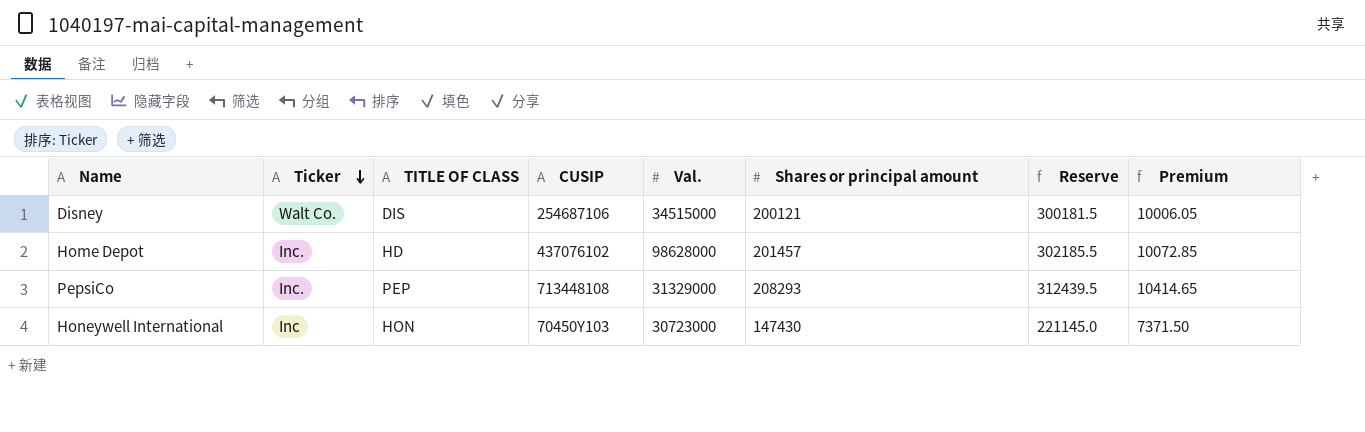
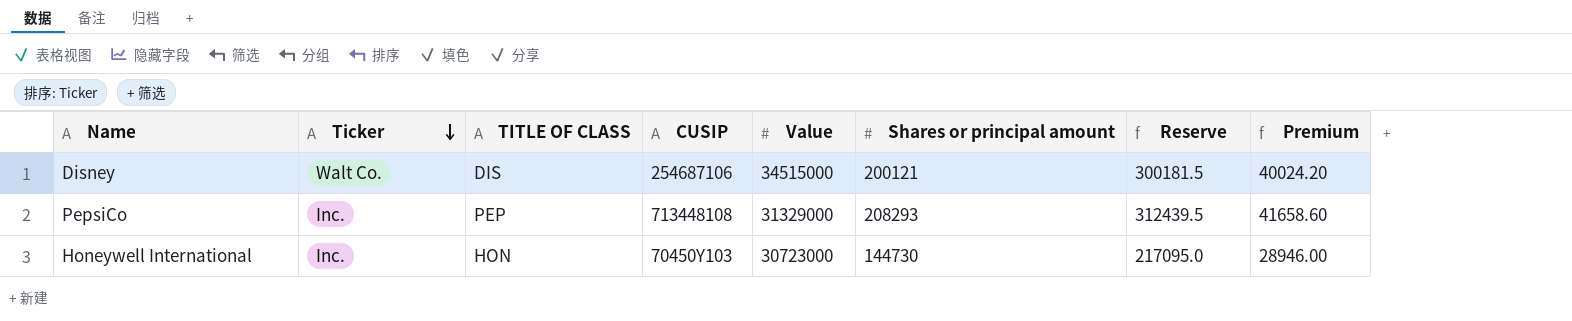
column name: Val. -> Value
column Premium | formula: [Shares or principal amount] * 0.05 -> [Shares or principal amount] * 0.2
row Home Depot: Inc. | HD | 437076102 | 98628000 | 201457 | 302185.5 | 10072.85 -> none
Honeywell International | Ticker: Inc -> Inc.
Honeywell International | Shares or principal amount: 147430 -> 144730
Honeywell International | Reserve: 221145.0 -> 217095.0

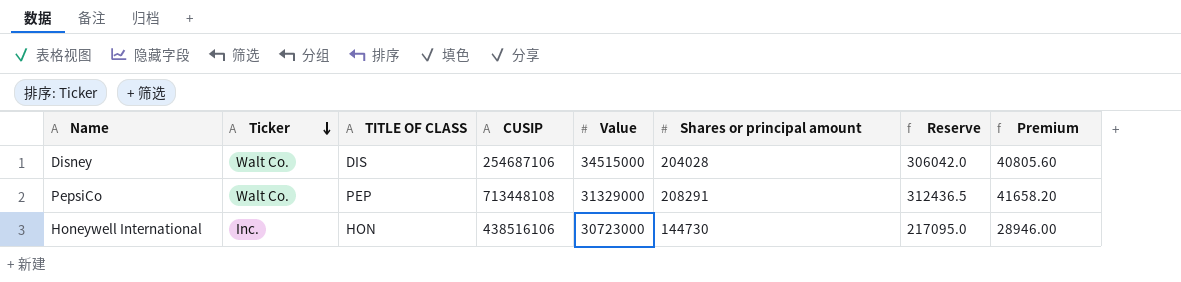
Disney | Shares or principal amount: 200121 -> 204028
Disney | Reserve: 300181.5 -> 306042.0
Disney | Premium: 40024.20 -> 40805.60
PepsiCo | Ticker: Inc. -> Walt Co.
PepsiCo | Shares or principal amount: 208293 -> 208291
PepsiCo | Reserve: 312439.5 -> 312436.5
PepsiCo | Premium: 41658.60 -> 41658.20
Honeywell International | CUSIP: 70450Y103 -> 438516106

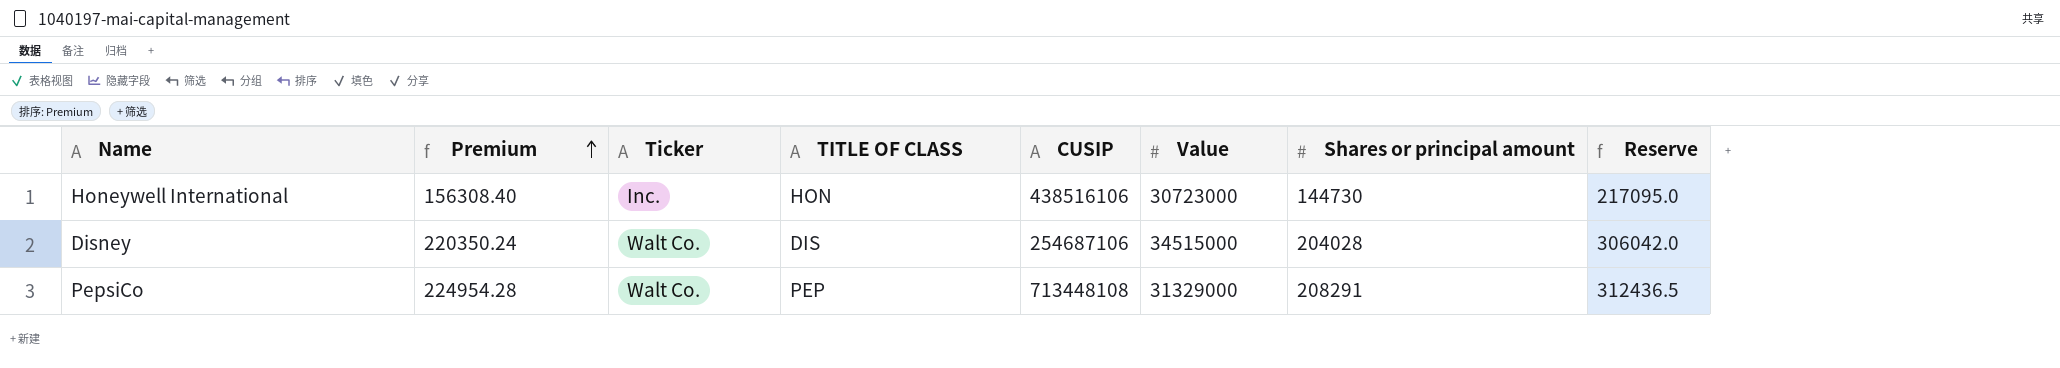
row order: Ticker descending -> Premium ascending
column Premium | formula: [Shares or principal amount] * 0.2 -> [Shares or principal amount] * 1.08
column Premium | position: 8 -> 2

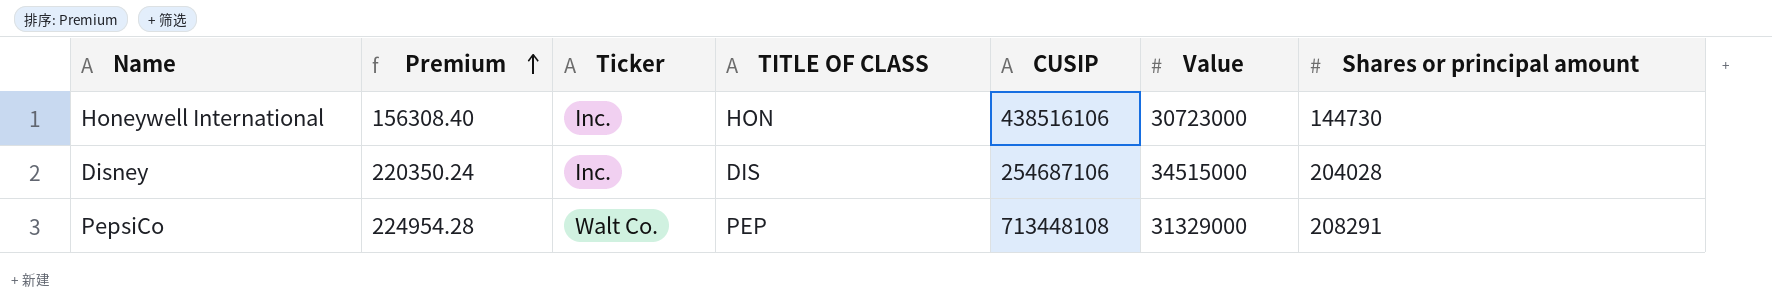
column Reserve | formula: [Shares or principal amount] * 1.5 -> none
Disney | Ticker: Walt Co. -> Inc.

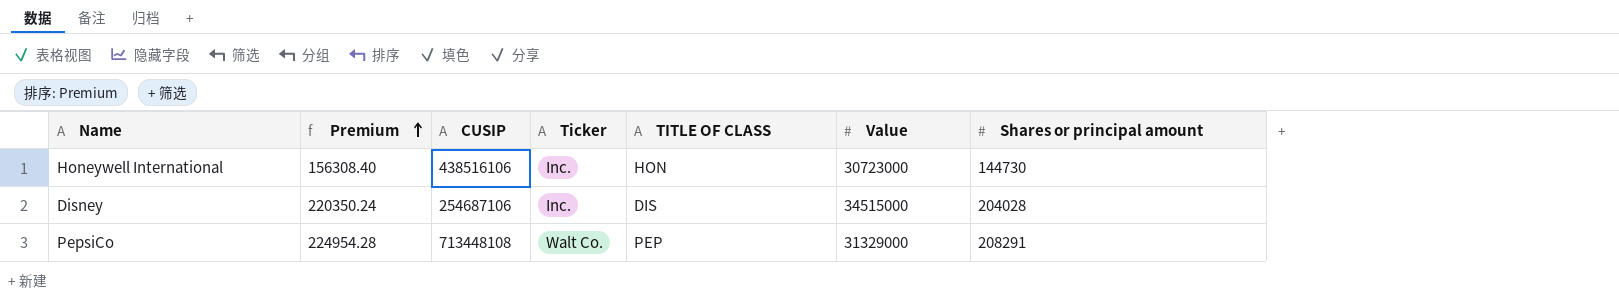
column CUSIP | position: 5 -> 3

